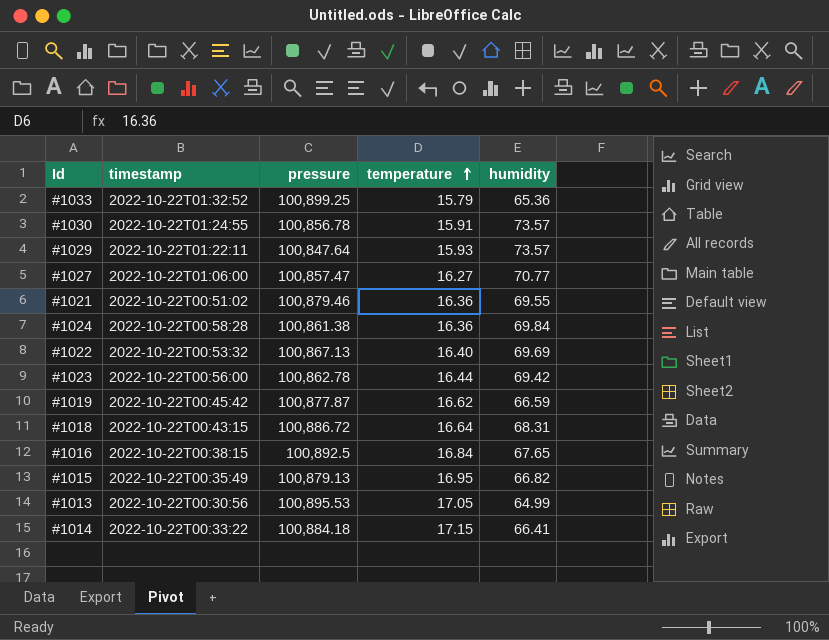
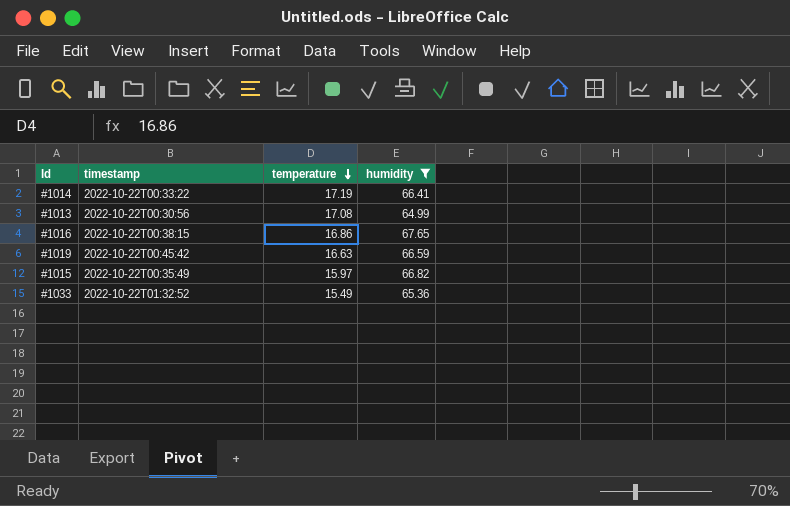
filter: none -> humidity <= 67.65
row order: temperature ascending -> temperature descending
column pressure | position: 3 -> none
#1014 | temperature: 17.15 -> 17.19
#1013 | temperature: 17.05 -> 17.08
#1016 | temperature: 16.84 -> 16.86
#1019 | temperature: 16.62 -> 16.63
#1015 | temperature: 16.95 -> 15.97
#1033 | temperature: 15.79 -> 15.49

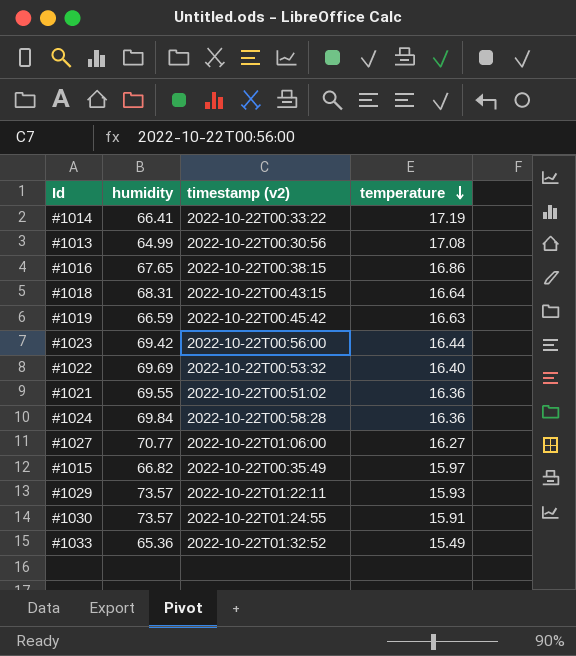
filter: humidity <= 67.65 -> none
column humidity | position: 4 -> 2
column name: timestamp -> timestamp (v2)

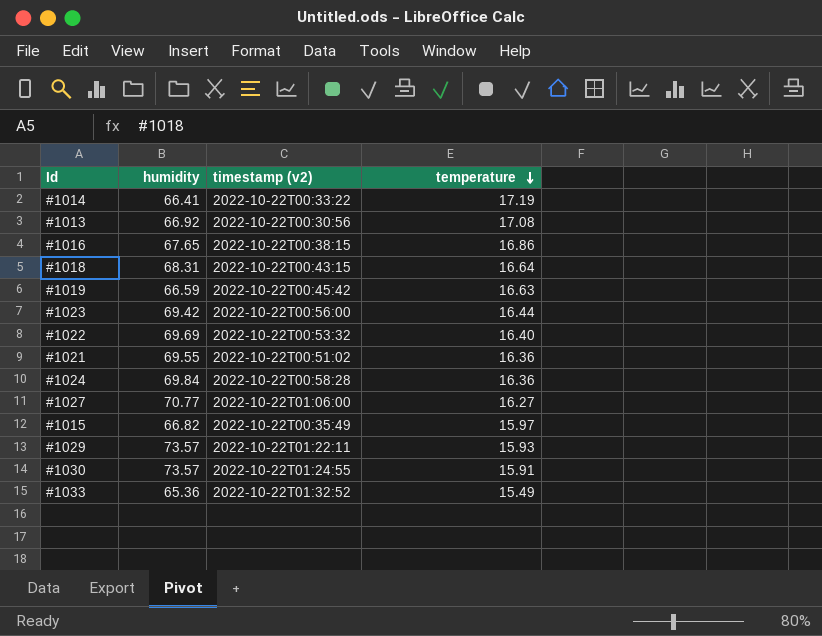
#1013 | humidity: 64.99 -> 66.92

